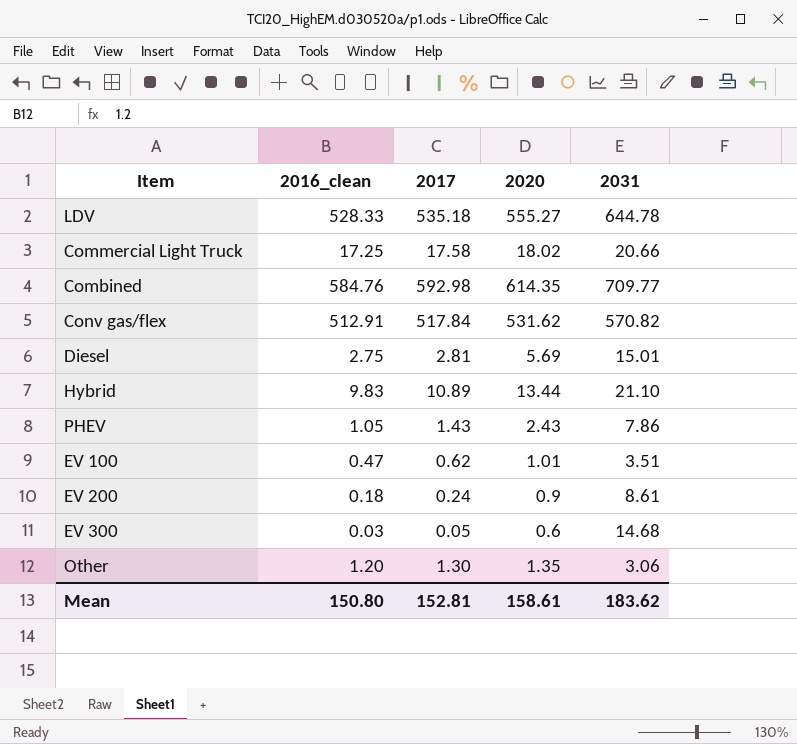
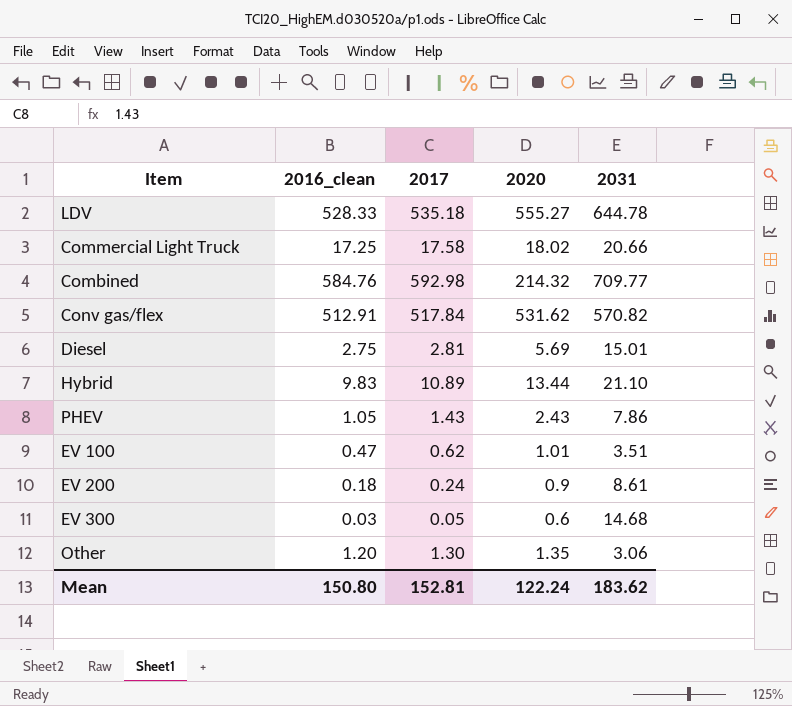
Combined | 2020: 614.35 -> 214.32
Mean | 2020: 158.61 -> 122.24

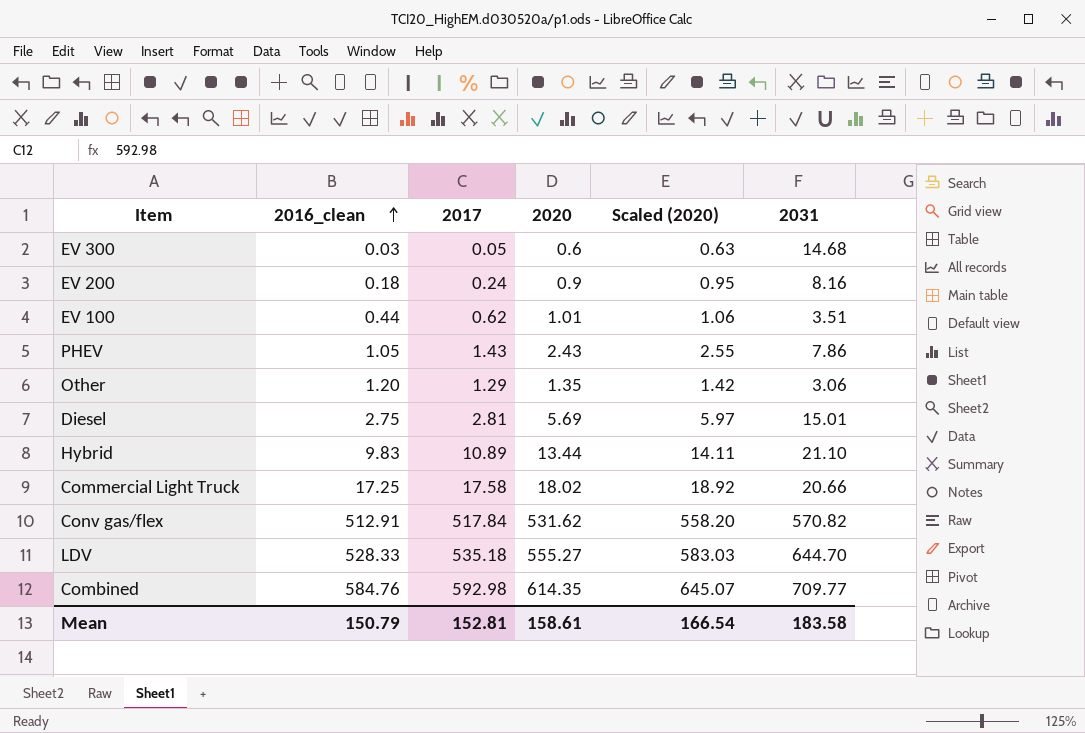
row order: none -> 2016_clean ascending
column Scaled (2020) | formula: none -> [2020] * 1.05
EV 200 | 2031: 8.61 -> 8.16
EV 100 | 2016_clean: 0.47 -> 0.44
Other | 2017: 1.30 -> 1.29
LDV | 2031: 644.78 -> 644.70
Combined | 2020: 214.32 -> 614.35
Mean | 2016_clean: 150.80 -> 150.79
Mean | 2020: 122.24 -> 158.61
Mean | 2031: 183.62 -> 183.58

